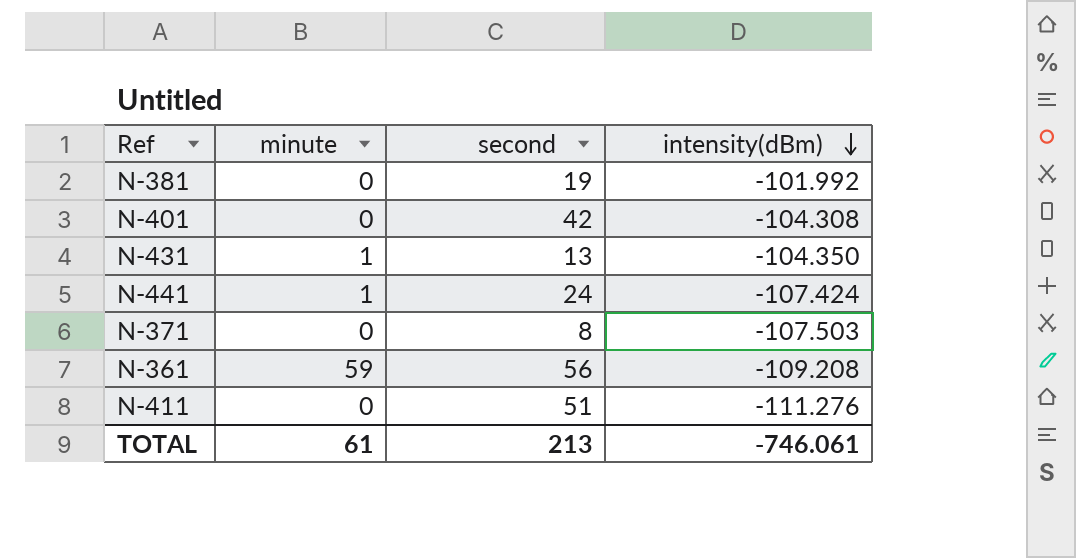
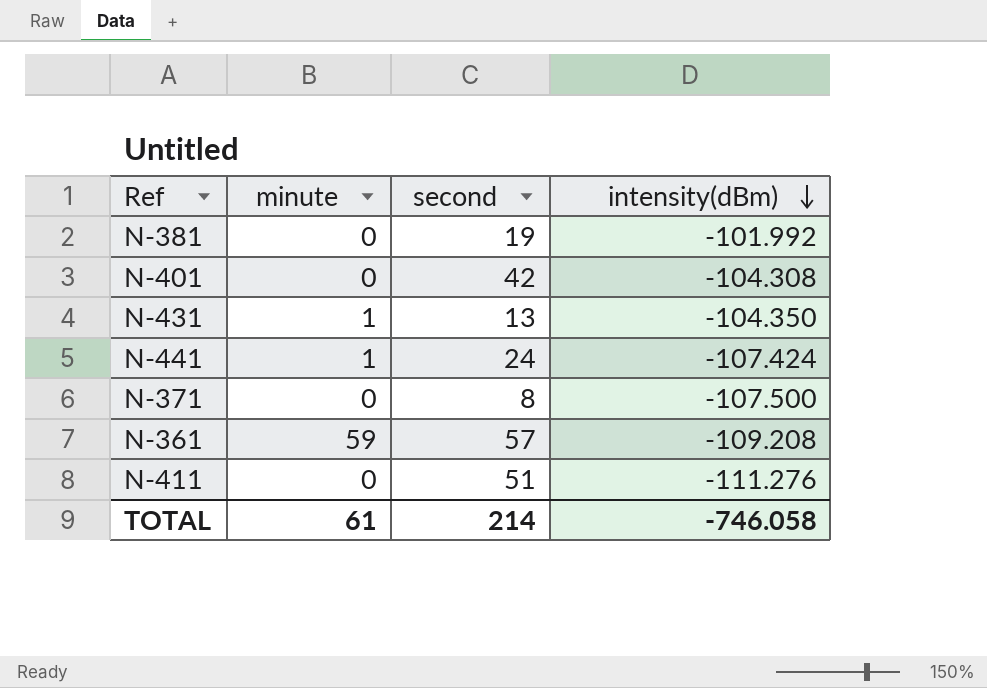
N-371 | intensity(dBm): -107.503 -> -107.500
N-361 | second: 56 -> 57
TOTAL | second: 213 -> 214
TOTAL | intensity(dBm): -746.061 -> -746.058

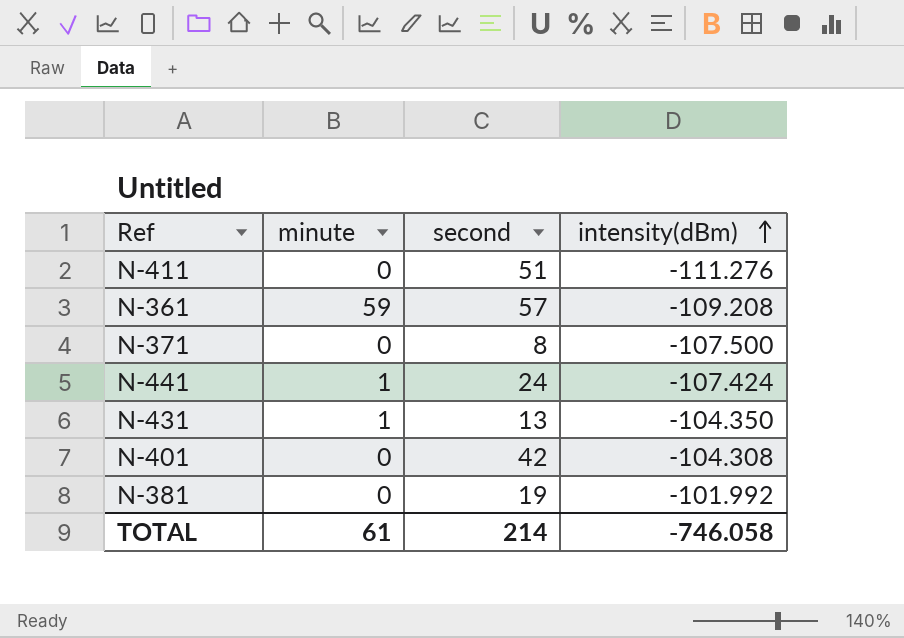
row order: intensity(dBm) descending -> intensity(dBm) ascending

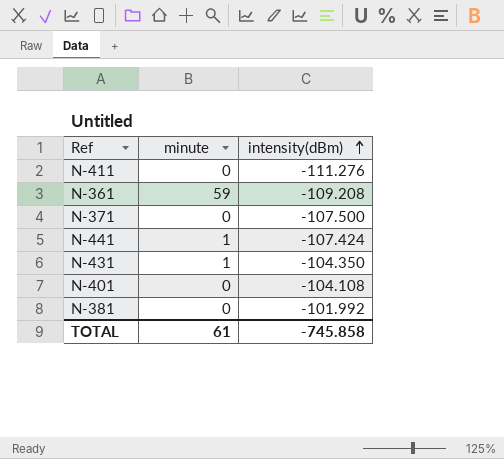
column second | position: 3 -> none
N-401 | intensity(dBm): -104.308 -> -104.108
TOTAL | intensity(dBm): -746.058 -> -745.858

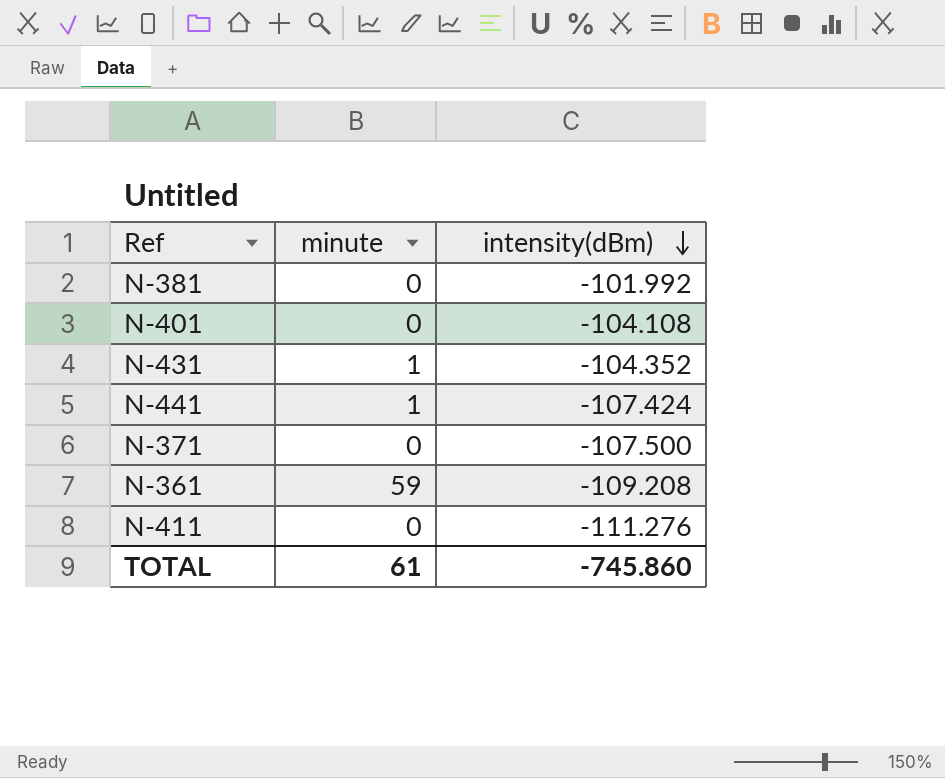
row order: intensity(dBm) ascending -> intensity(dBm) descending
N-431 | intensity(dBm): -104.350 -> -104.352
TOTAL | intensity(dBm): -745.858 -> -745.860

